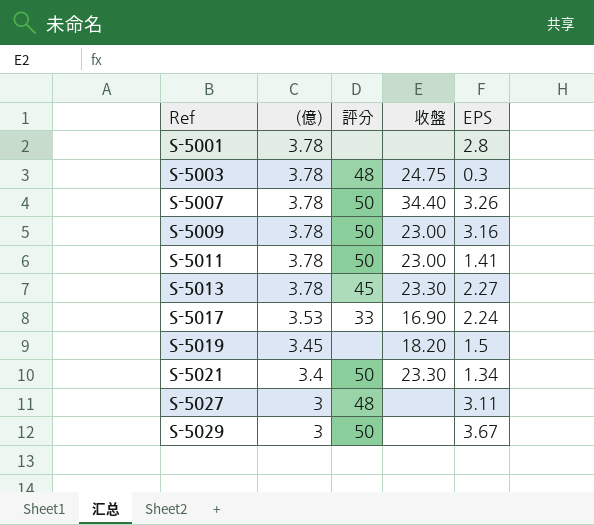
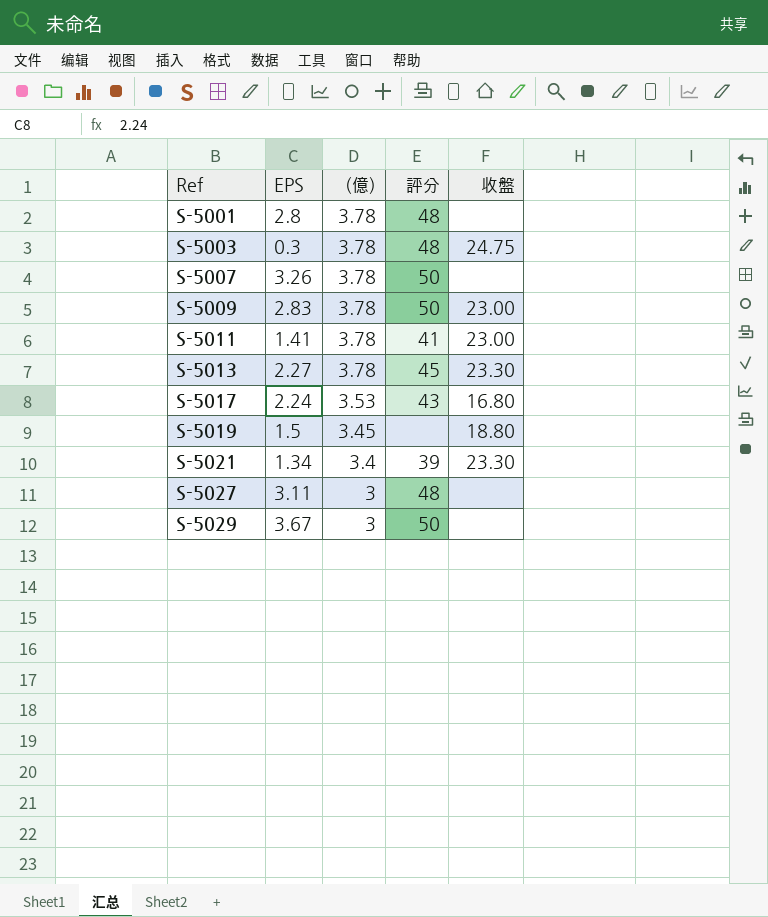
column EPS | position: 5 -> 2
S-5001 | 評分: none -> 48
S-5007 | 收盤: 34.40 -> none
S-5009 | EPS: 3.16 -> 2.83
S-5011 | 評分: 50 -> 41
S-5017 | 評分: 33 -> 43
S-5017 | 收盤: 16.90 -> 16.80
S-5019 | 收盤: 18.20 -> 18.80
S-5021 | 評分: 50 -> 39

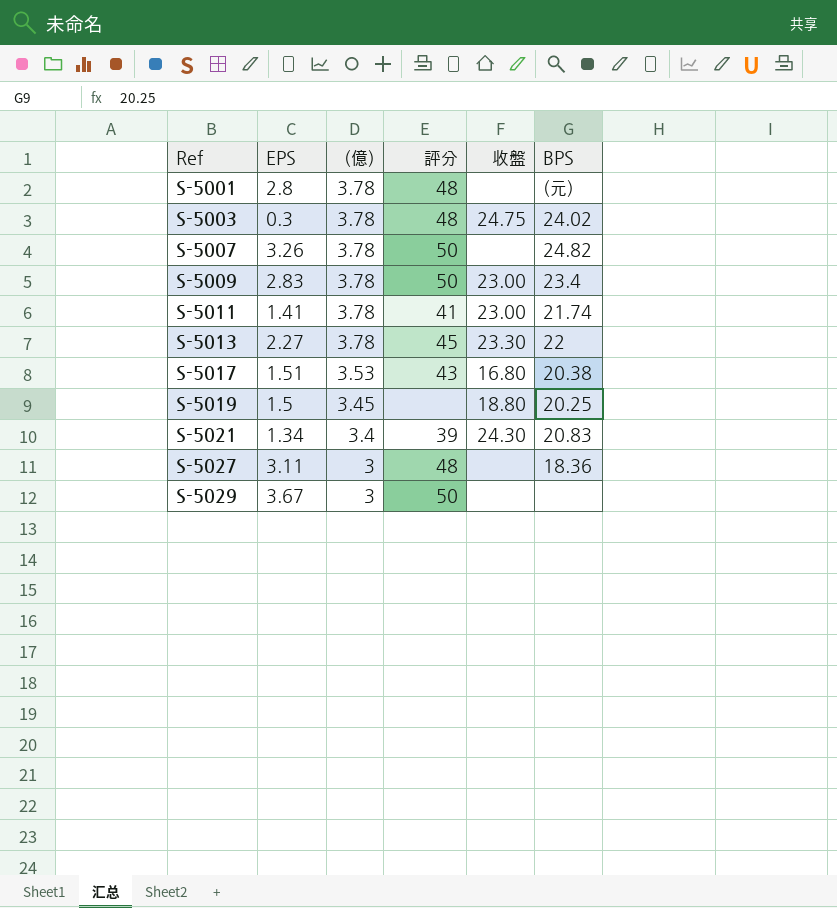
column BPS | position: none -> 6
S-5017 | EPS: 2.24 -> 1.51
S-5021 | 收盤: 23.30 -> 24.30

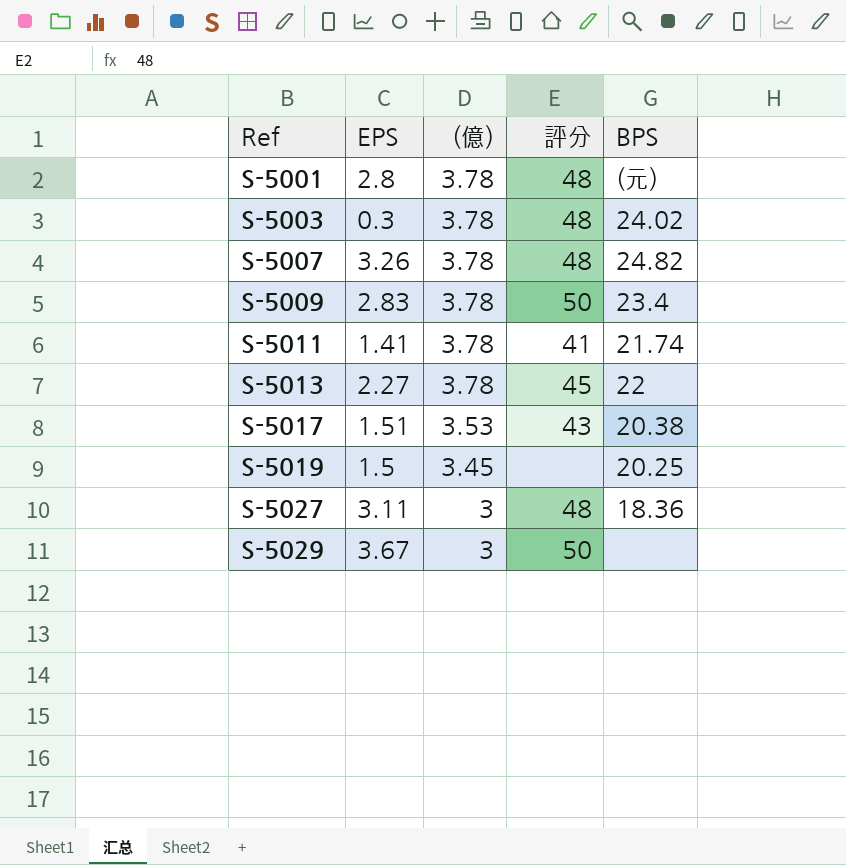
column 收盤 | position: 5 -> none
row S-5021: 1.34 | 3.4 | 39 | 24.30 | 20.83 -> none
S-5007 | 評分: 50 -> 48

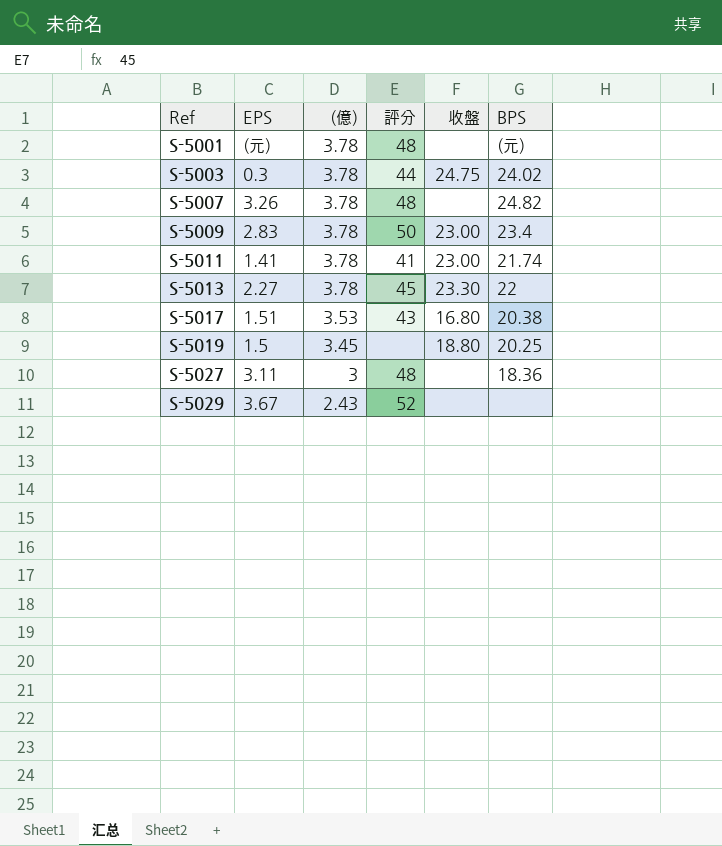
column 收盤 | position: none -> 5
S-5001 | EPS: 2.8 -> (元)
S-5003 | 評分: 48 -> 44
S-5029 | (億): 3 -> 2.43
S-5029 | 評分: 50 -> 52

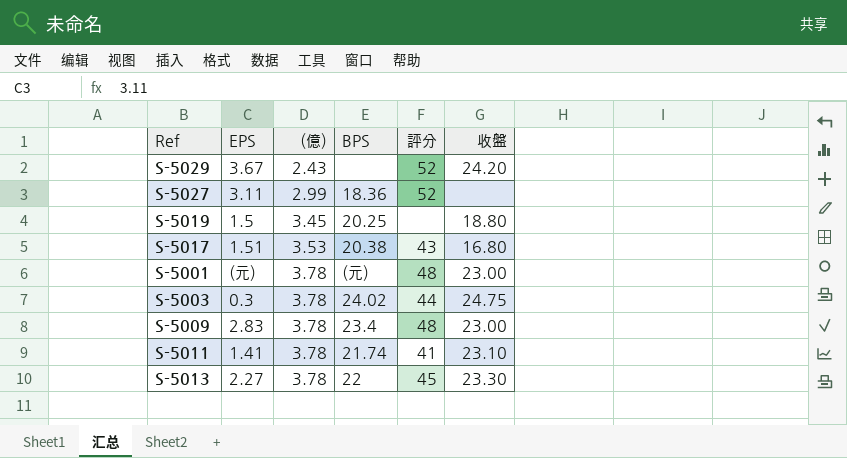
row order: Ref ascending -> (億) ascending
column BPS | position: 6 -> 4
row S-5007: 3.26 | 3.78 | 48 | none | 24.82 -> none
S-5029 | 收盤: none -> 24.20
S-5027 | (億): 3 -> 2.99
S-5027 | 評分: 48 -> 52
S-5001 | 收盤: none -> 23.00
S-5009 | 評分: 50 -> 48
S-5011 | 收盤: 23.00 -> 23.10

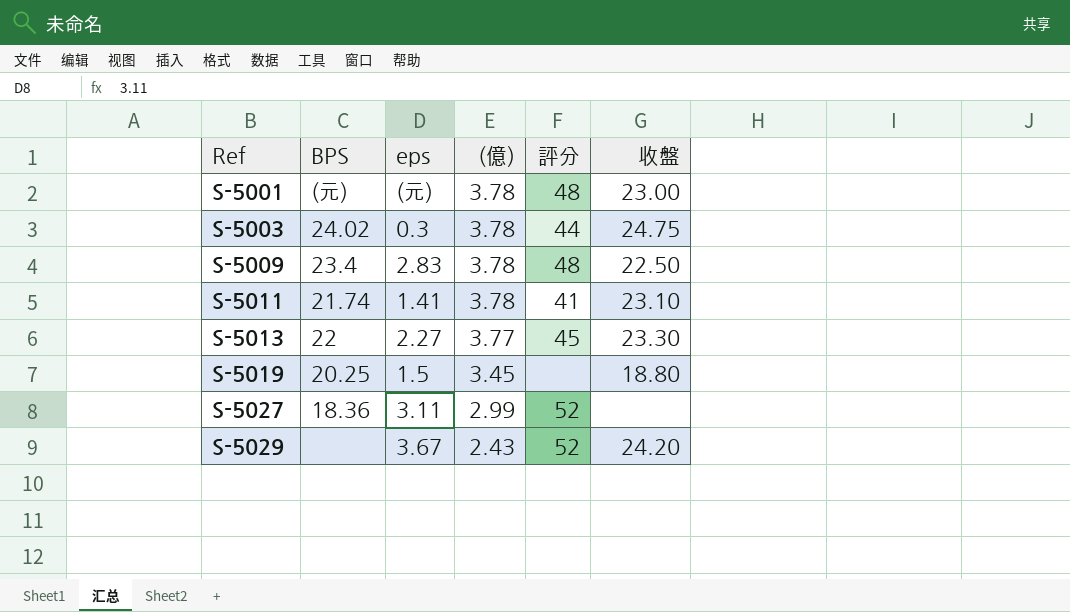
row order: (億) ascending -> Ref ascending
column BPS | position: 4 -> 2
column name: EPS -> eps
row S-5017: 1.51 | 3.53 | 20.38 | 43 | 16.80 -> none
S-5009 | 收盤: 23.00 -> 22.50
S-5013 | (億): 3.78 -> 3.77

